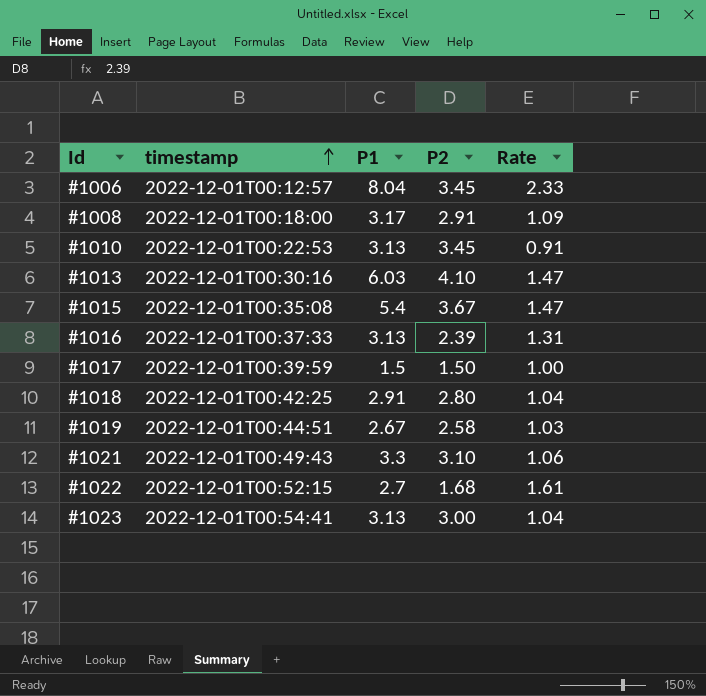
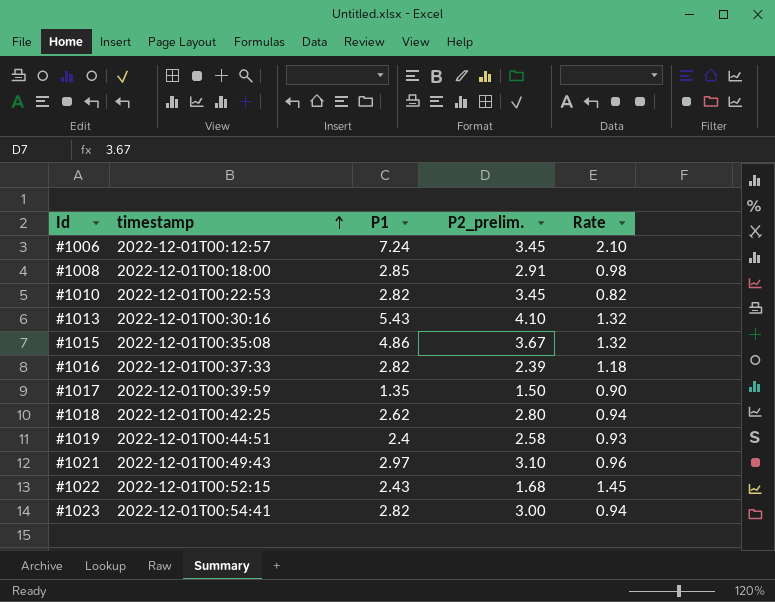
column name: P2 -> P2_prelim.
#1006 | P1: 8.04 -> 7.24
#1006 | Rate: 2.33 -> 2.10
#1008 | P1: 3.17 -> 2.85
#1008 | Rate: 1.09 -> 0.98
#1010 | P1: 3.13 -> 2.82
#1010 | Rate: 0.91 -> 0.82
#1013 | P1: 6.03 -> 5.43
#1013 | Rate: 1.47 -> 1.32
#1015 | P1: 5.4 -> 4.86
#1015 | Rate: 1.47 -> 1.32
#1016 | P1: 3.13 -> 2.82
#1016 | Rate: 1.31 -> 1.18
#1017 | P1: 1.5 -> 1.35
#1017 | Rate: 1.00 -> 0.90
#1018 | P1: 2.91 -> 2.62
#1018 | Rate: 1.04 -> 0.94
#1019 | P1: 2.67 -> 2.4
#1019 | Rate: 1.03 -> 0.93
#1021 | P1: 3.3 -> 2.97
#1021 | Rate: 1.06 -> 0.96
#1022 | P1: 2.7 -> 2.43
#1022 | Rate: 1.61 -> 1.45
#1023 | P1: 3.13 -> 2.82
#1023 | Rate: 1.04 -> 0.94

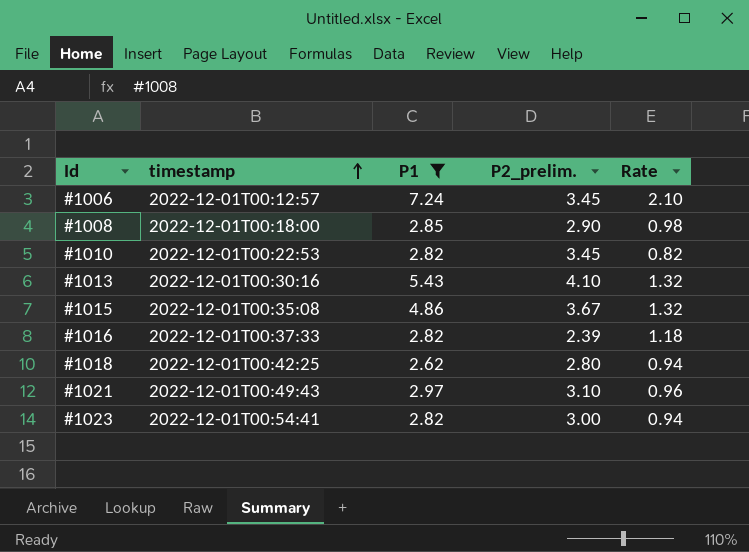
filter: none -> P1 >= 2.62
#1008 | P2_prelim.: 2.91 -> 2.90

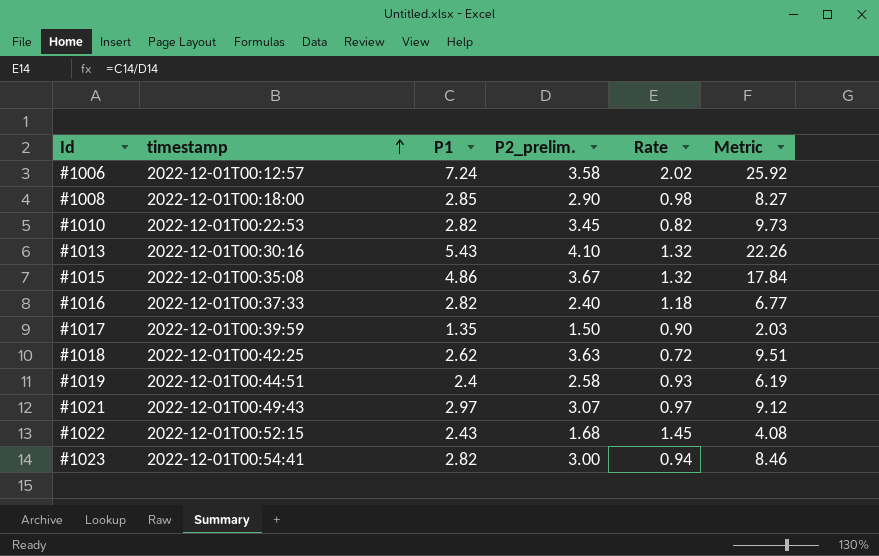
filter: P1 >= 2.62 -> none
column Metric | formula: none -> [P1] * [P2_prelim.]
#1006 | P2_prelim.: 3.45 -> 3.58
#1006 | Rate: 2.10 -> 2.02
#1016 | P2_prelim.: 2.39 -> 2.40
#1018 | P2_prelim.: 2.80 -> 3.63
#1018 | Rate: 0.94 -> 0.72
#1021 | P2_prelim.: 3.10 -> 3.07
#1021 | Rate: 0.96 -> 0.97

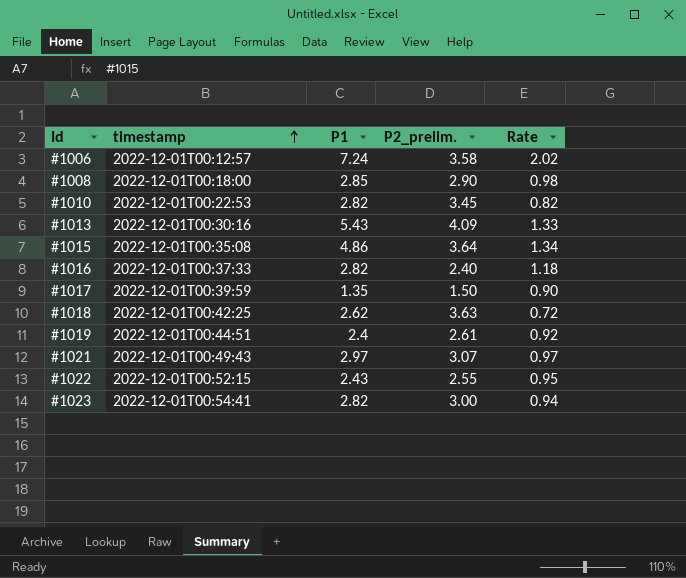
column Metric | formula: [P1] * [P2_prelim.] -> none
#1013 | P2_prelim.: 4.10 -> 4.09
#1013 | Rate: 1.32 -> 1.33
#1015 | P2_prelim.: 3.67 -> 3.64
#1015 | Rate: 1.32 -> 1.34
#1019 | P2_prelim.: 2.58 -> 2.61
#1019 | Rate: 0.93 -> 0.92
#1022 | P2_prelim.: 1.68 -> 2.55
#1022 | Rate: 1.45 -> 0.95

